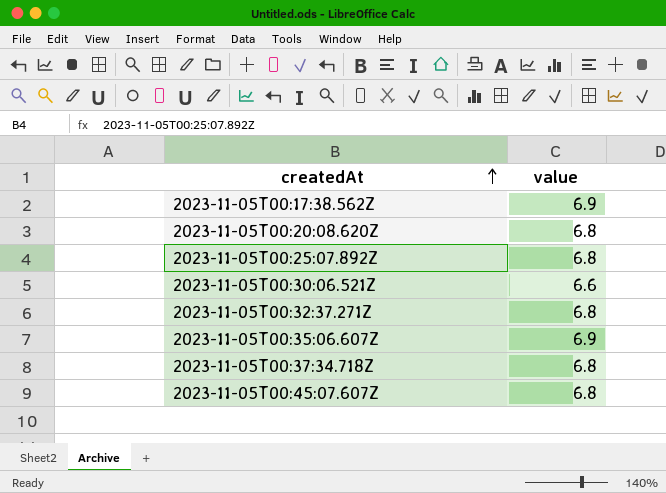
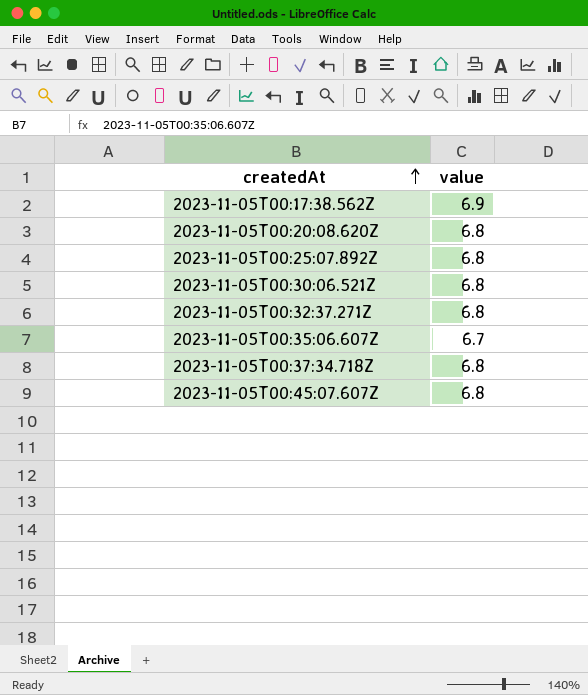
2023-11-05T00:30:06.521Z | value: 6.6 -> 6.8
2023-11-05T00:35:06.607Z | value: 6.9 -> 6.7

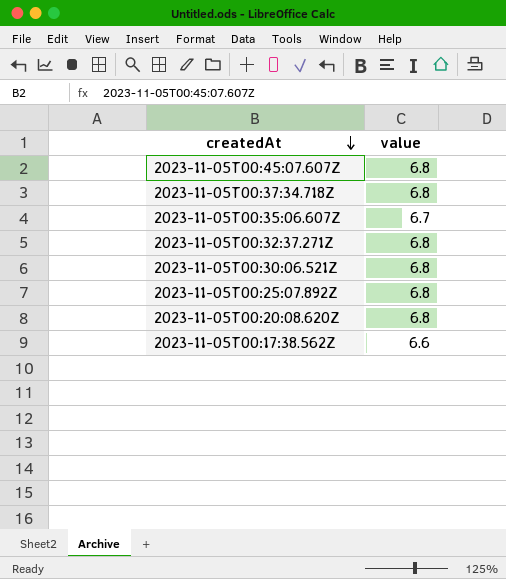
row order: createdAt ascending -> createdAt descending
2023-11-05T00:17:38.562Z | value: 6.9 -> 6.6

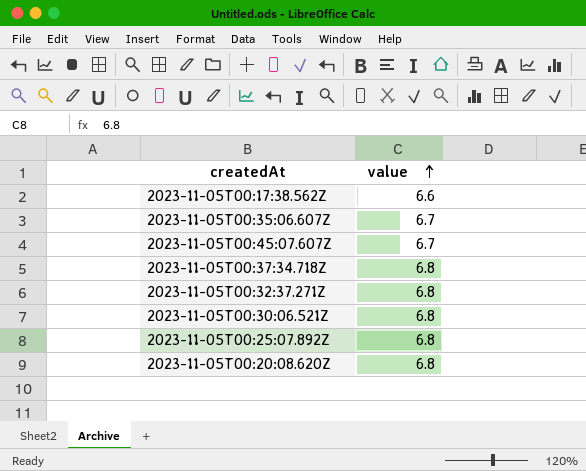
row order: createdAt descending -> value ascending
2023-11-05T00:45:07.607Z | value: 6.8 -> 6.7

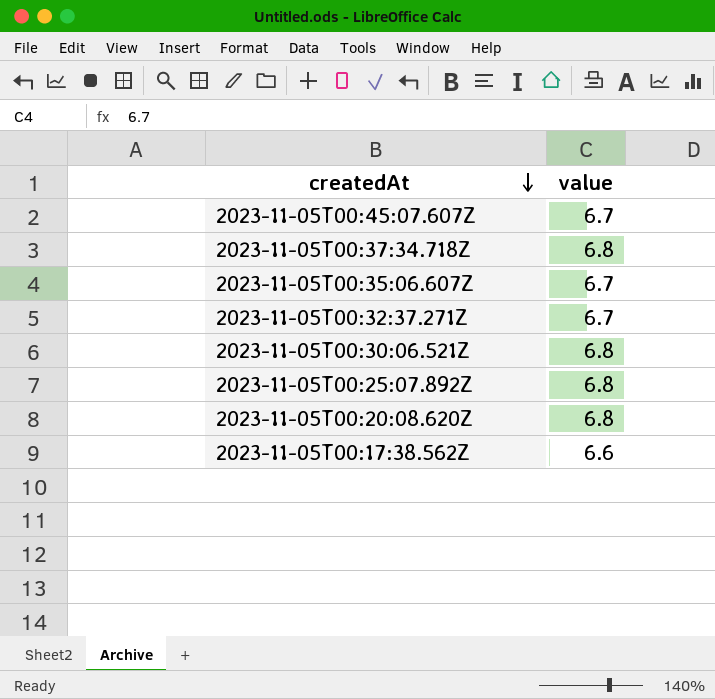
row order: value ascending -> createdAt descending
2023-11-05T00:32:37.271Z | value: 6.8 -> 6.7

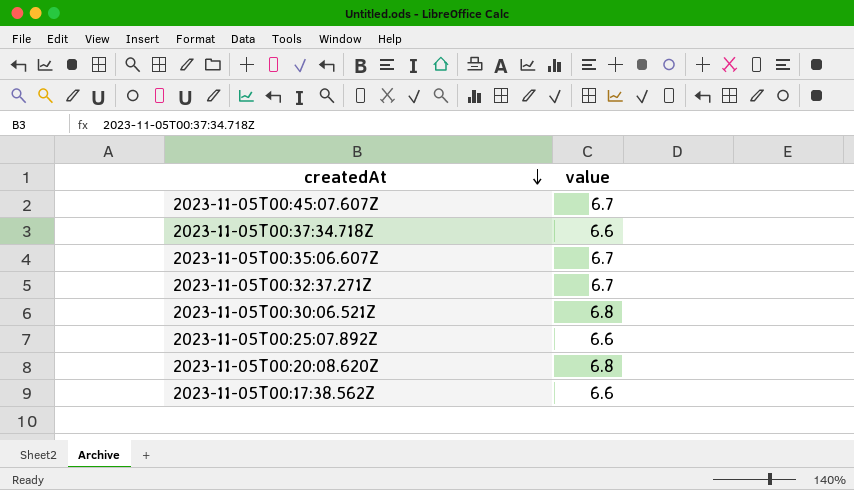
2023-11-05T00:37:34.718Z | value: 6.8 -> 6.6
2023-11-05T00:25:07.892Z | value: 6.8 -> 6.6

